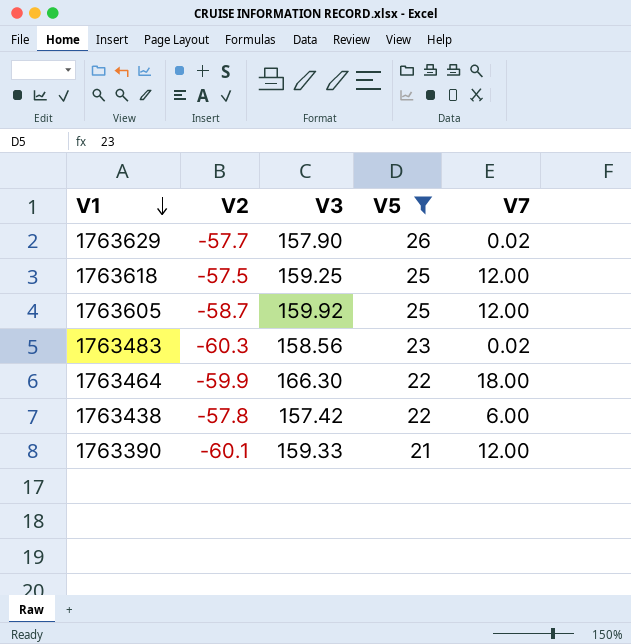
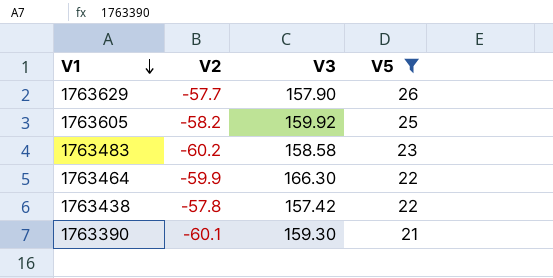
column V7 | position: 5 -> none
row 1763618: -57.5 | 159.25 | 25 | 12.00 -> none
1763605 | V2: -58.7 -> -58.2
1763483 | V2: -60.3 -> -60.2
1763483 | V3: 158.56 -> 158.58
1763390 | V3: 159.33 -> 159.30

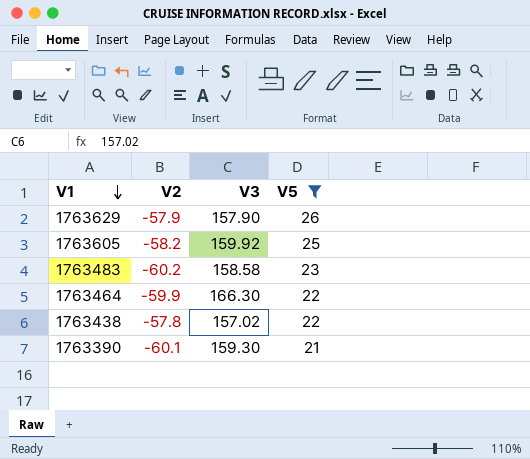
1763629 | V2: -57.7 -> -57.9
1763438 | V3: 157.42 -> 157.02

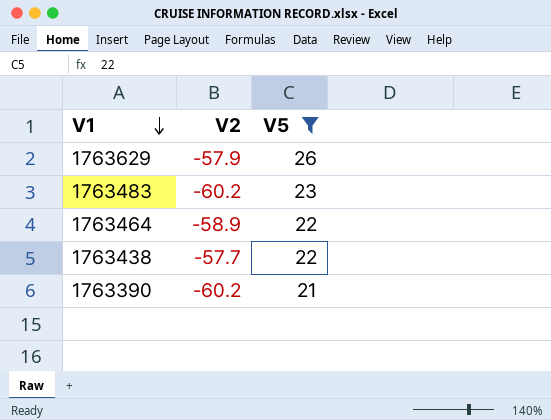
column V3 | position: 3 -> none
row 1763605: -58.2 | 159.92 | 25 -> none
1763464 | V2: -59.9 -> -58.9
1763438 | V2: -57.8 -> -57.7
1763390 | V2: -60.1 -> -60.2

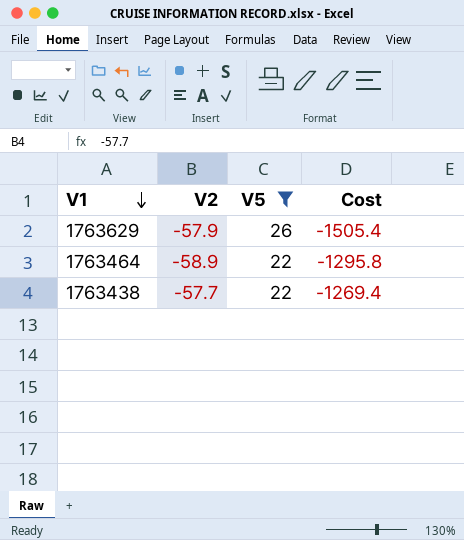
column Cost | formula: none -> [V2] * [V5]
row 1763483: -60.2 | 23 -> none
row 1763390: -60.2 | 21 -> none

